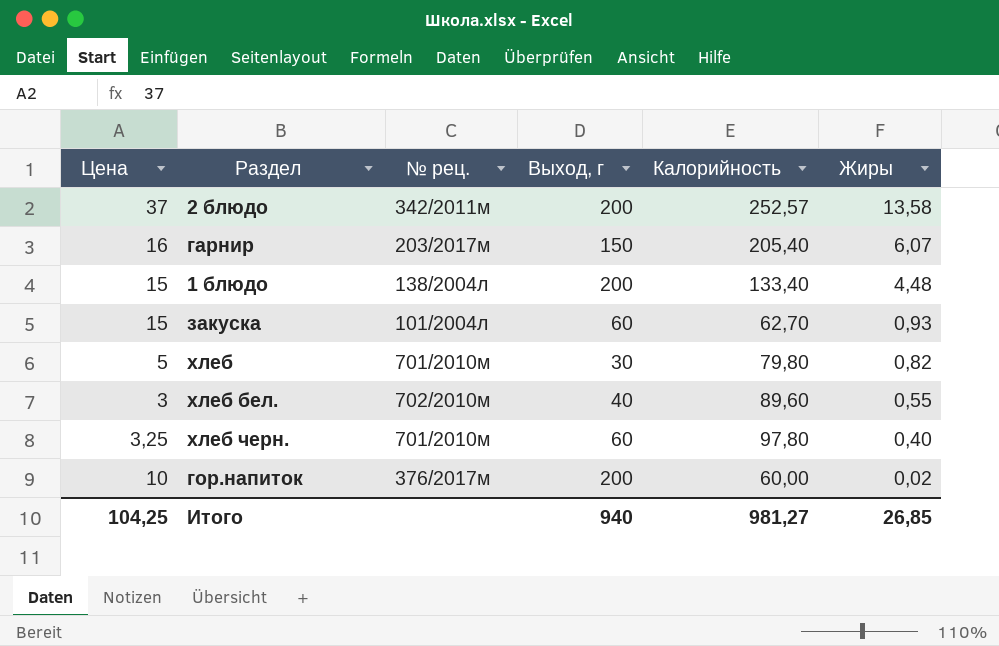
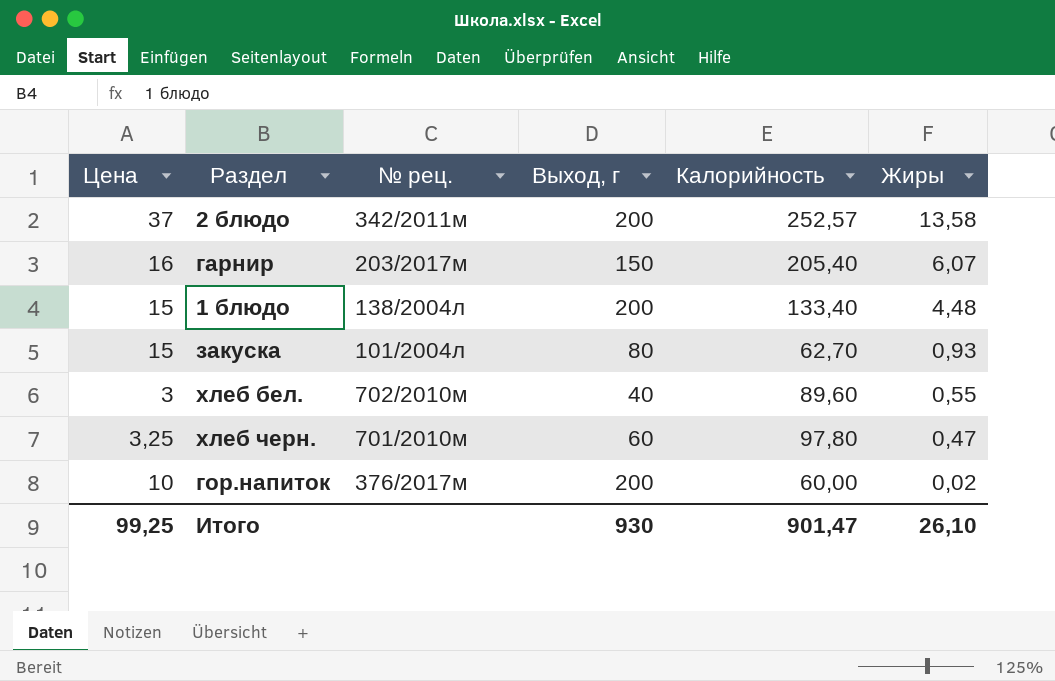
row хлеб: 5 | 701/2010м | 30 | 79,80 | 0,82 -> none
закуска | Выход, г: 60 -> 80
хлеб черн. | Жиры: 0,40 -> 0,47
Итого | Цена: 104,25 -> 99,25
Итого | Выход, г: 940 -> 930
Итого | Калорийность: 981,27 -> 901,47
Итого | Жиры: 26,85 -> 26,10

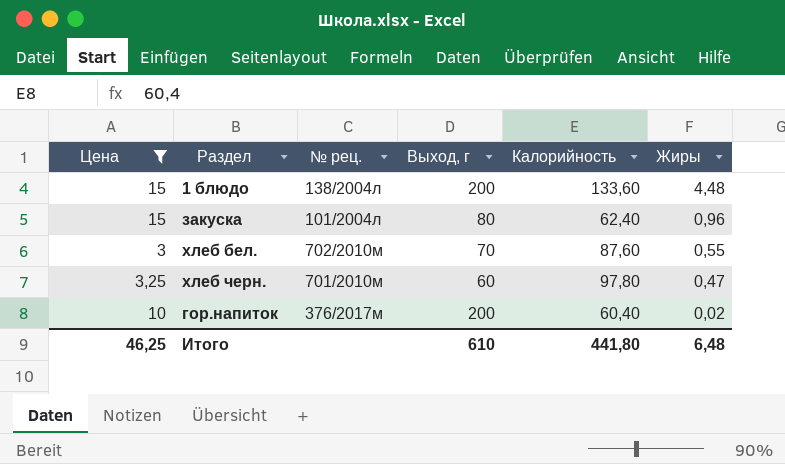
filter: none -> Цена <= 15
1 блюдо | Калорийность: 133,40 -> 133,60
закуска | Калорийность: 62,70 -> 62,40
закуска | Жиры: 0,93 -> 0,96
хлеб бел. | Выход, г: 40 -> 70
хлеб бел. | Калорийность: 89,60 -> 87,60
гор.напиток | Калорийность: 60,00 -> 60,40
Итого | Цена: 99,25 -> 46,25
Итого | Выход, г: 930 -> 610
Итого | Калорийность: 901,47 -> 441,80
Итого | Жиры: 26,10 -> 6,48

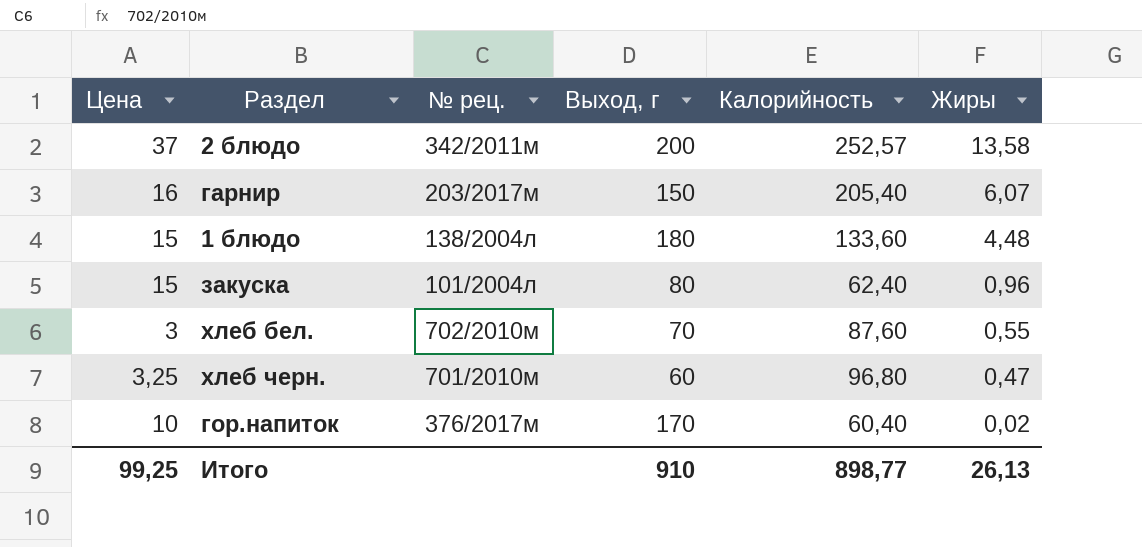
filter: Цена <= 15 -> none
1 блюдо | Выход, г: 200 -> 180
хлеб черн. | Калорийность: 97,80 -> 96,80
гор.напиток | Выход, г: 200 -> 170
Итого | Цена: 46,25 -> 99,25
Итого | Выход, г: 610 -> 910
Итого | Калорийность: 441,80 -> 898,77
Итого | Жиры: 6,48 -> 26,13

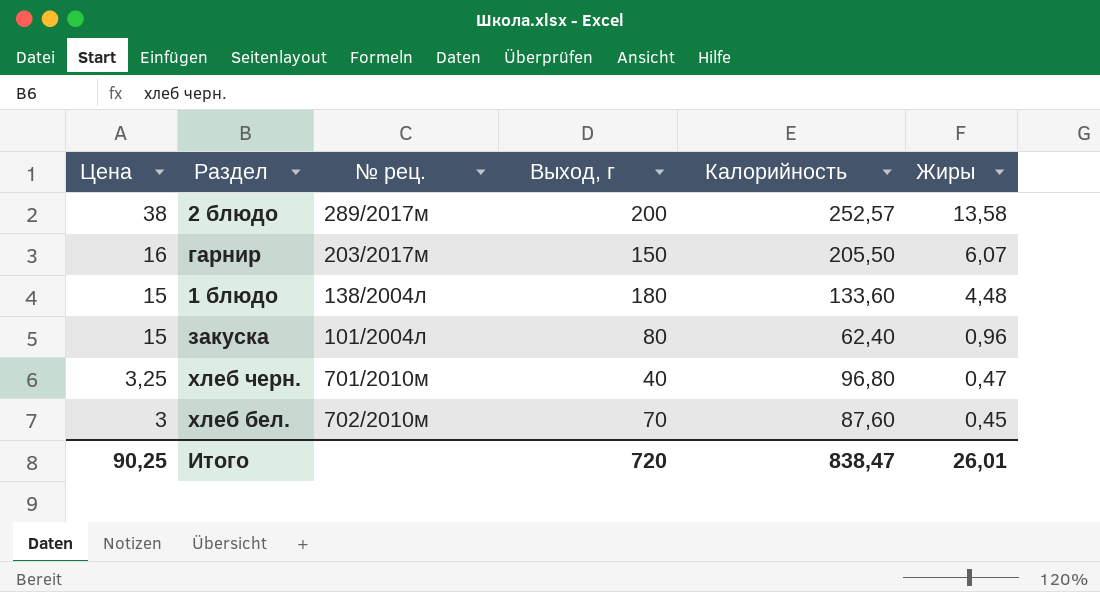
row order: Жиры descending -> Цена descending
row гор.напиток: 10 | 376/2017м | 170 | 60,40 | 0,02 -> none
2 блюдо | Цена: 37 -> 38
2 блюдо | № рец.: 342/2011м -> 289/2017м
гарнир | Калорийность: 205,40 -> 205,50
хлеб черн. | Выход, г: 60 -> 40
хлеб бел. | Жиры: 0,55 -> 0,45
Итого | Цена: 99,25 -> 90,25
Итого | Выход, г: 910 -> 720
Итого | Калорийность: 898,77 -> 838,47
Итого | Жиры: 26,13 -> 26,01

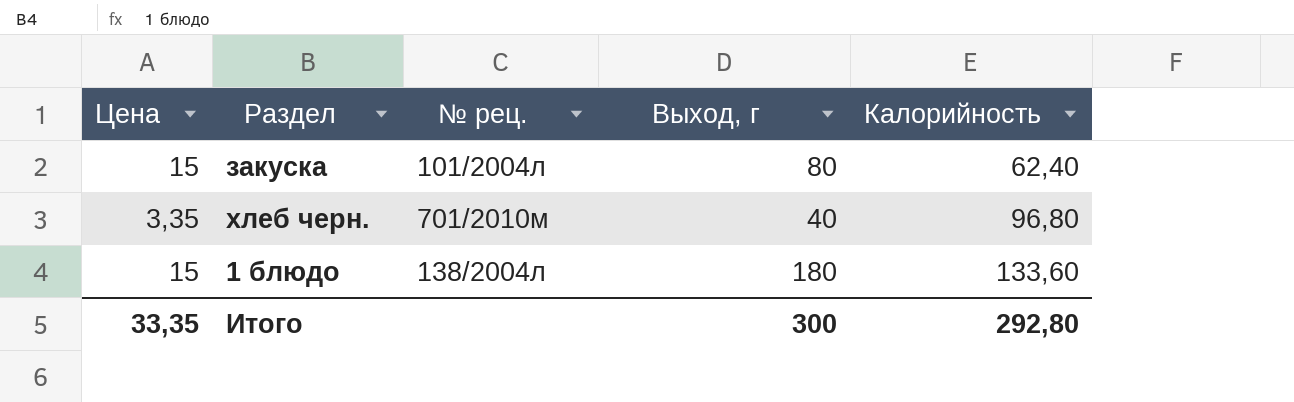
row order: Цена descending -> Калорийность ascending
column Жиры | position: 6 -> none
row 2 блюдо: 38 | 289/2017м | 200 | 252,57 | 13,58 -> none
row гарнир: 16 | 203/2017м | 150 | 205,50 | 6,07 -> none
row хлеб бел.: 3 | 702/2010м | 70 | 87,60 | 0,45 -> none
хлеб черн. | Цена: 3,25 -> 3,35
Итого | Цена: 90,25 -> 33,35
Итого | Выход, г: 720 -> 300
Итого | Калорийность: 838,47 -> 292,80

